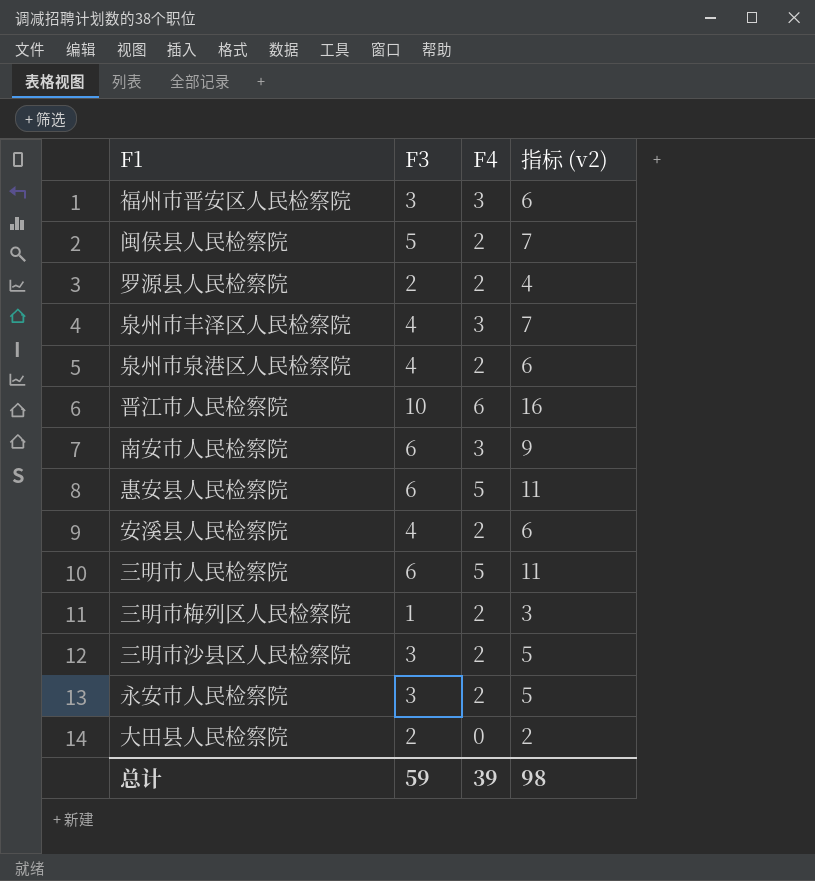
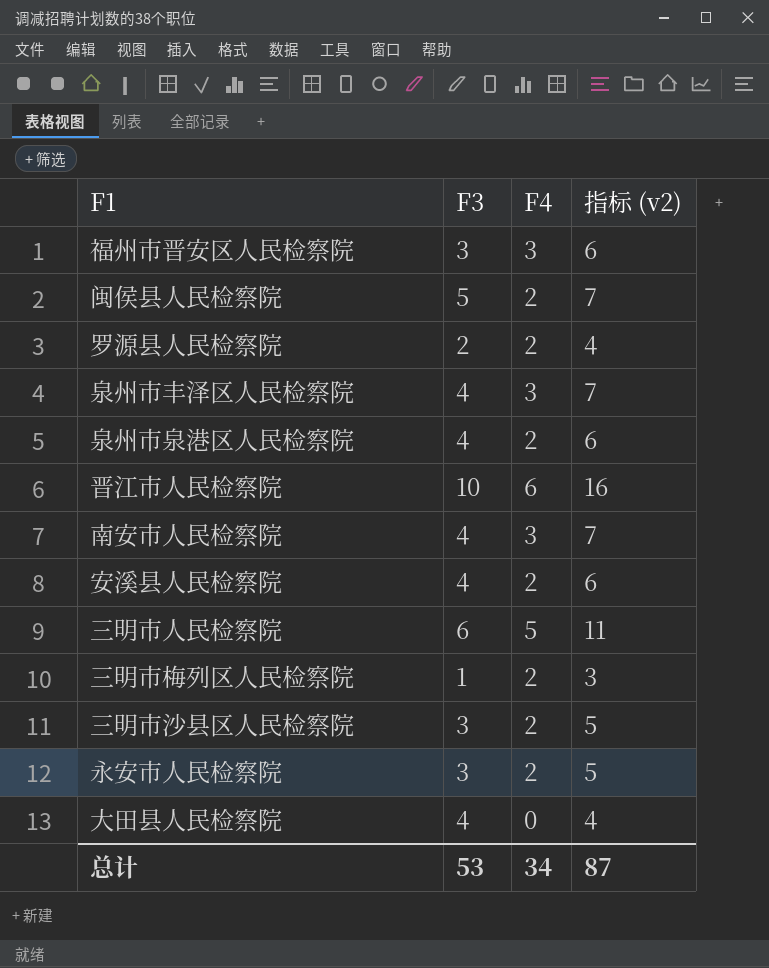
row 惠安县人民检察院: 6 | 5 | 11 -> none
南安市人民检察院 | F3: 6 -> 4
南安市人民检察院 | 指标 (v2): 9 -> 7
大田县人民检察院 | F3: 2 -> 4
大田县人民检察院 | 指标 (v2): 2 -> 4
总计 | F3: 59 -> 53
总计 | F4: 39 -> 34
总计 | 指标 (v2): 98 -> 87

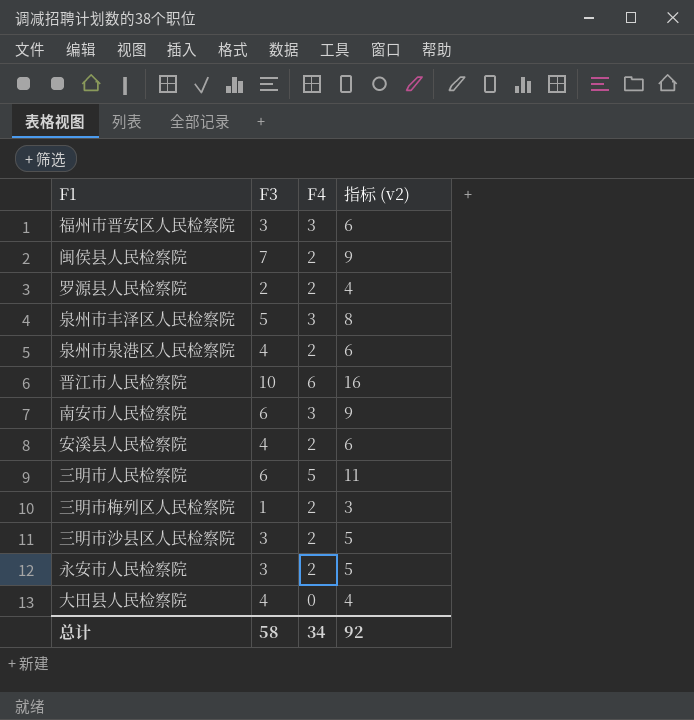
闽侯县人民检察院 | F3: 5 -> 7
闽侯县人民检察院 | 指标 (v2): 7 -> 9
泉州市丰泽区人民检察院 | F3: 4 -> 5
泉州市丰泽区人民检察院 | 指标 (v2): 7 -> 8
南安市人民检察院 | F3: 4 -> 6
南安市人民检察院 | 指标 (v2): 7 -> 9
总计 | F3: 53 -> 58
总计 | 指标 (v2): 87 -> 92

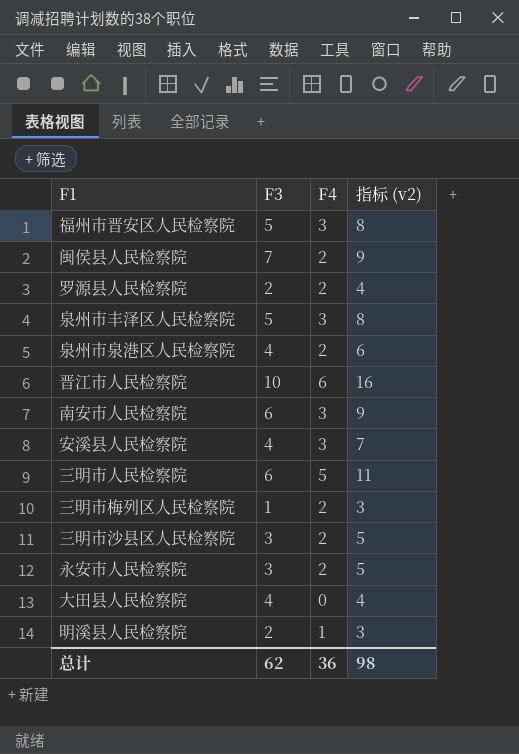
福州市晋安区人民检察院 | F3: 3 -> 5
福州市晋安区人民检察院 | 指标 (v2): 6 -> 8
安溪县人民检察院 | F4: 2 -> 3
安溪县人民检察院 | 指标 (v2): 6 -> 7
row 明溪县人民检察院: none -> 2 | 1 | 3
总计 | F3: 58 -> 62
总计 | F4: 34 -> 36
总计 | 指标 (v2): 92 -> 98

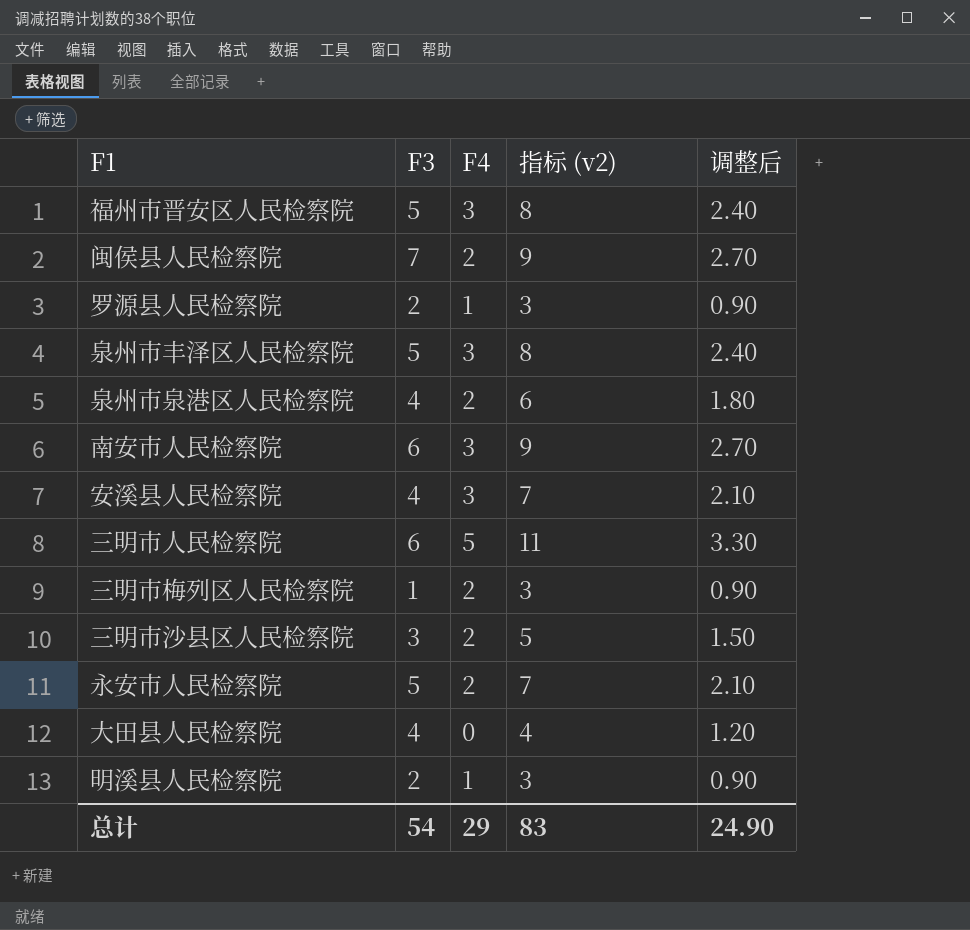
column 调整后 | formula: none -> [指标 (v2)] * 0.3
row 晋江市人民检察院: 10 | 6 | 16 -> none
罗源县人民检察院 | F4: 2 -> 1
罗源县人民检察院 | 指标 (v2): 4 -> 3
永安市人民检察院 | F3: 3 -> 5
永安市人民检察院 | 指标 (v2): 5 -> 7
总计 | F3: 62 -> 54
总计 | F4: 36 -> 29
总计 | 指标 (v2): 98 -> 83

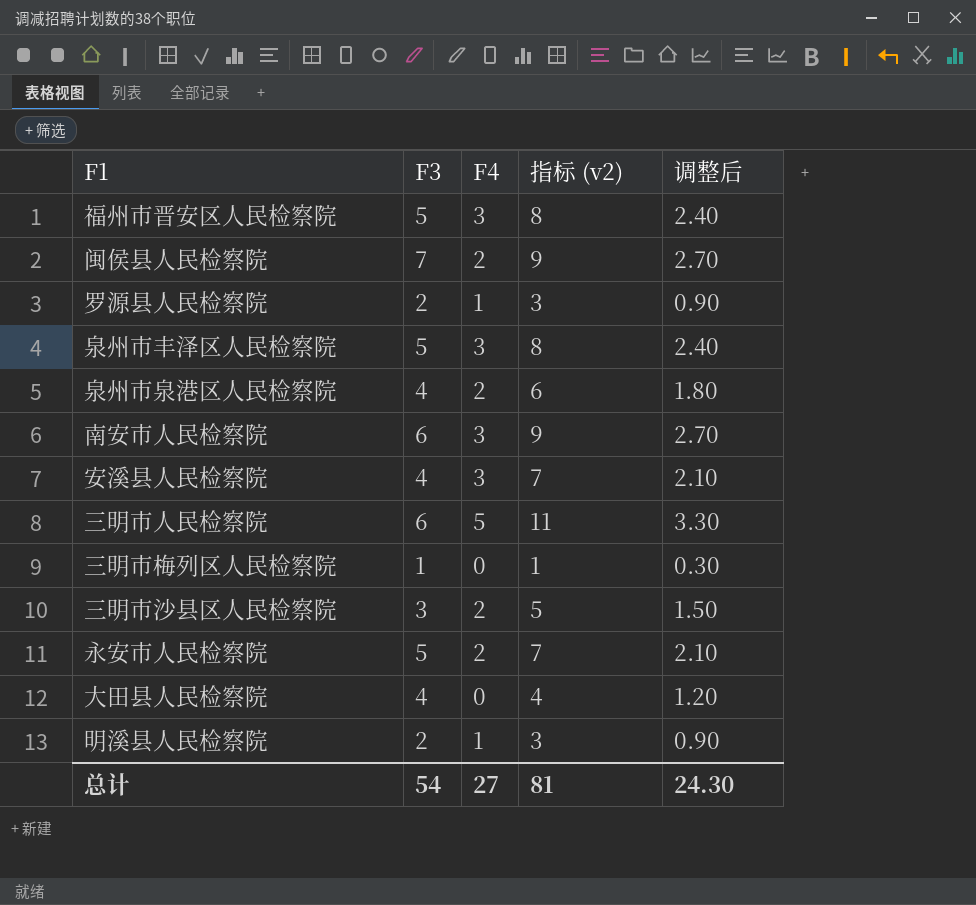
三明市梅列区人民检察院 | F4: 2 -> 0
三明市梅列区人民检察院 | 指标 (v2): 3 -> 1
三明市梅列区人民检察院 | 调整后: 0.90 -> 0.30
总计 | F4: 29 -> 27
总计 | 指标 (v2): 83 -> 81
总计 | 调整后: 24.90 -> 24.30

